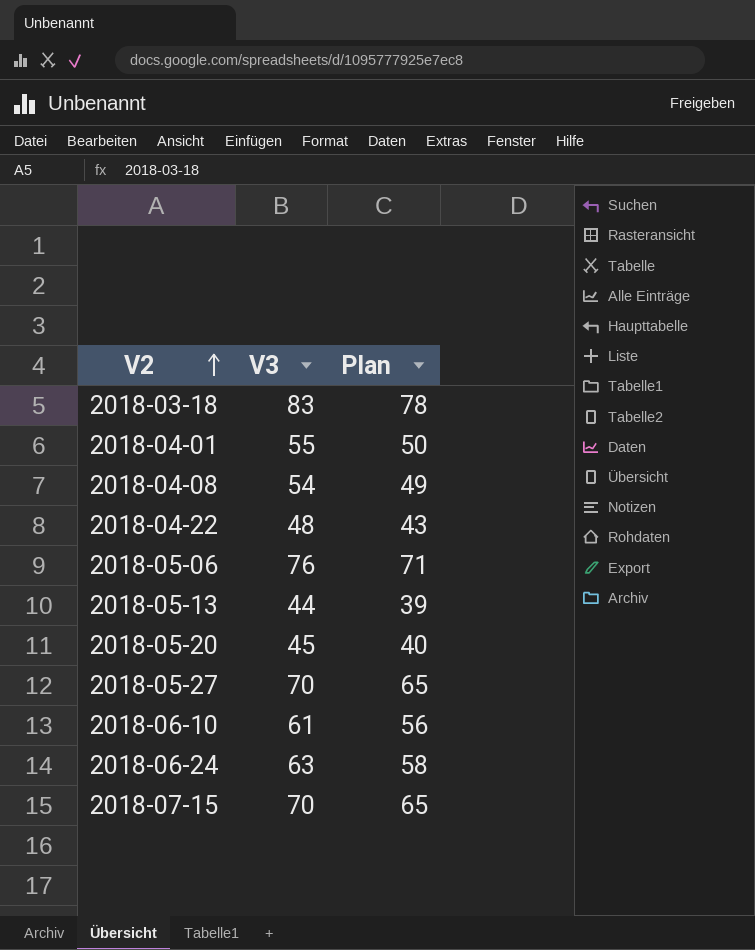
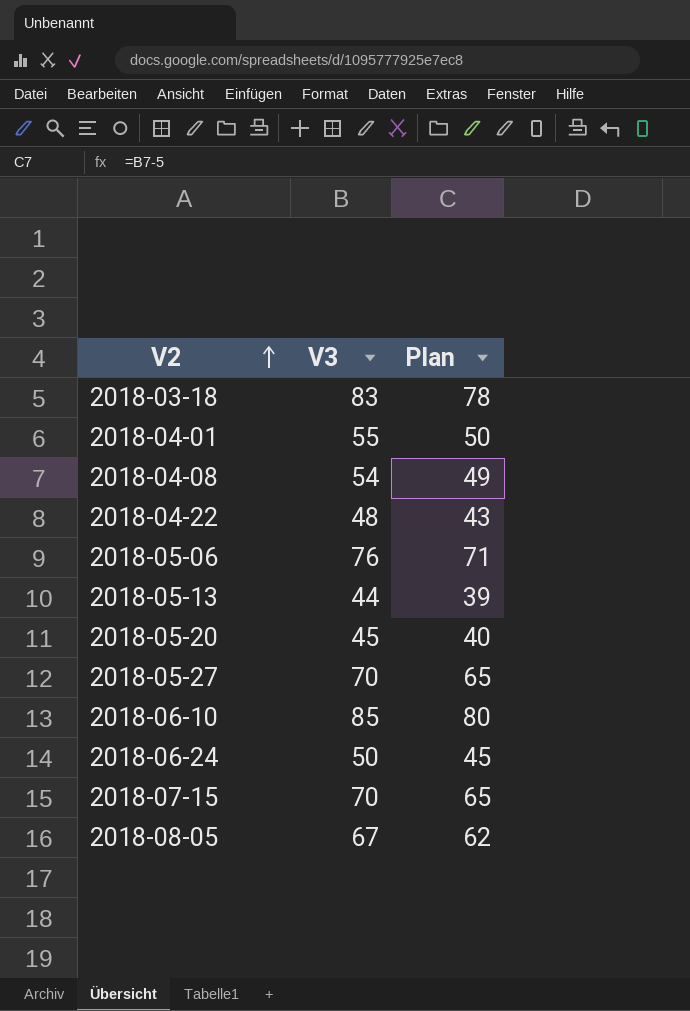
2018-06-10 | V3: 61 -> 85
2018-06-10 | Plan: 56 -> 80
2018-06-24 | V3: 63 -> 50
2018-06-24 | Plan: 58 -> 45
row 2018-08-05: none -> 67 | 62

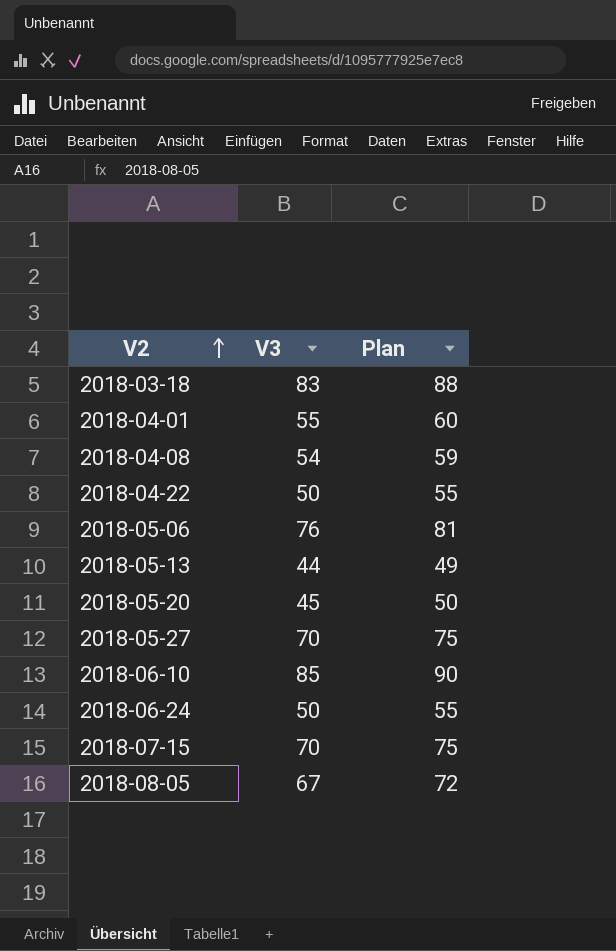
column Plan | formula: [V3] - 5 -> [V3] + 5
2018-04-22 | V3: 48 -> 50

